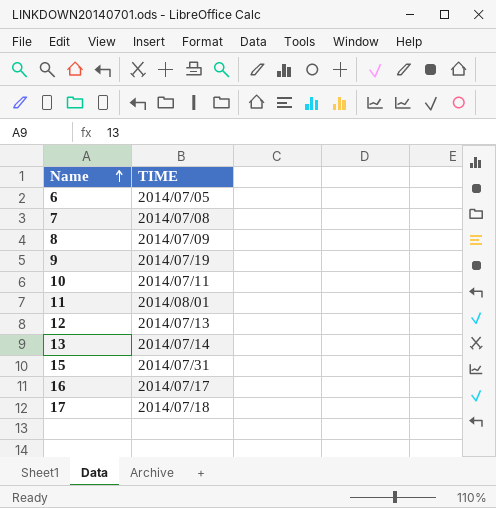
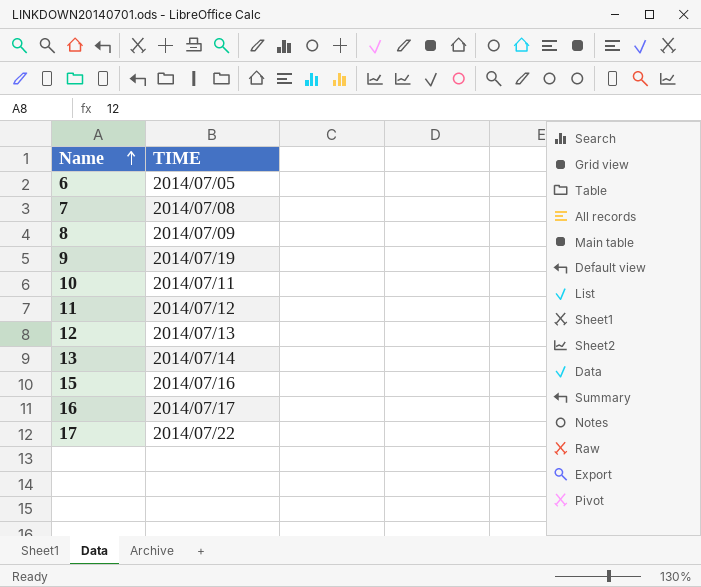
11 | TIME: 2014/08/01 -> 2014/07/12
15 | TIME: 2014/07/31 -> 2014/07/16
17 | TIME: 2014/07/18 -> 2014/07/22

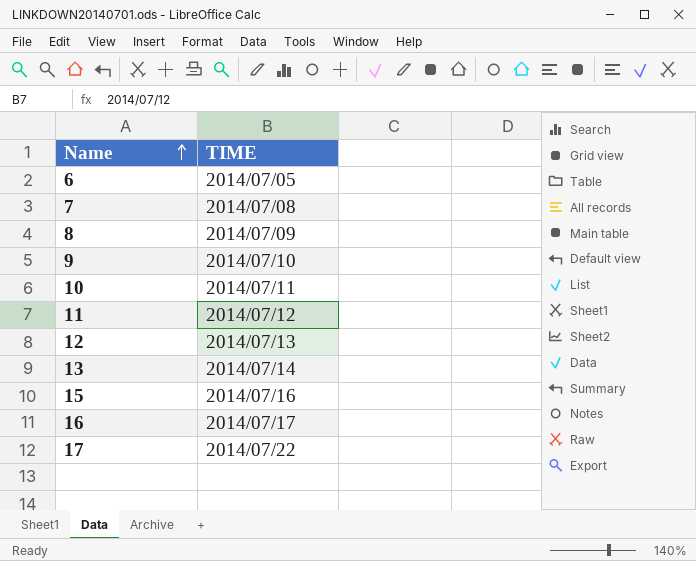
9 | TIME: 2014/07/19 -> 2014/07/10

